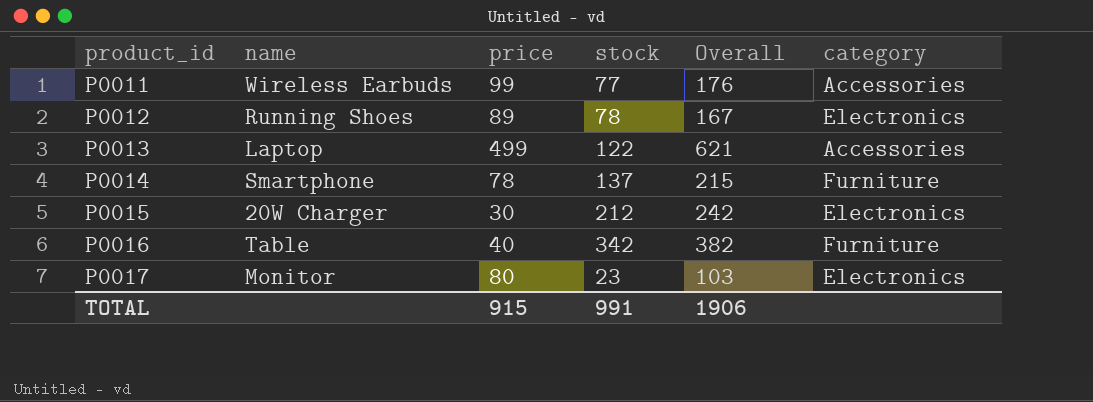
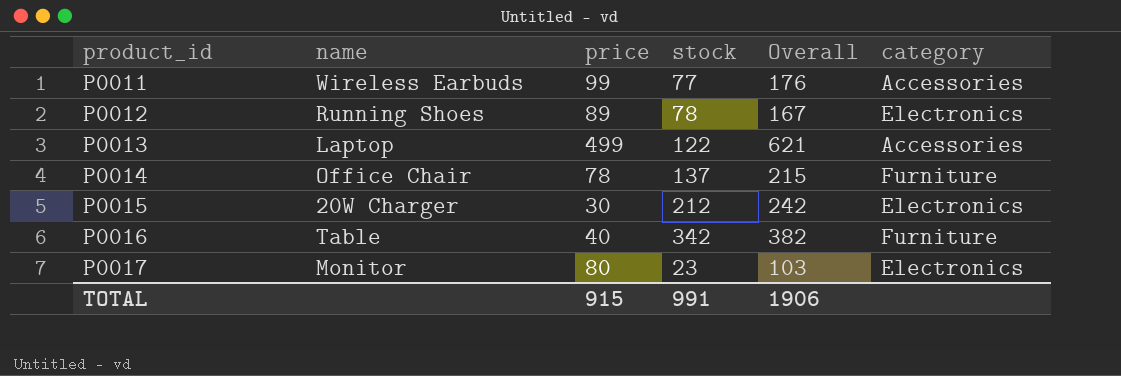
P0014 | name: Smartphone -> Office Chair

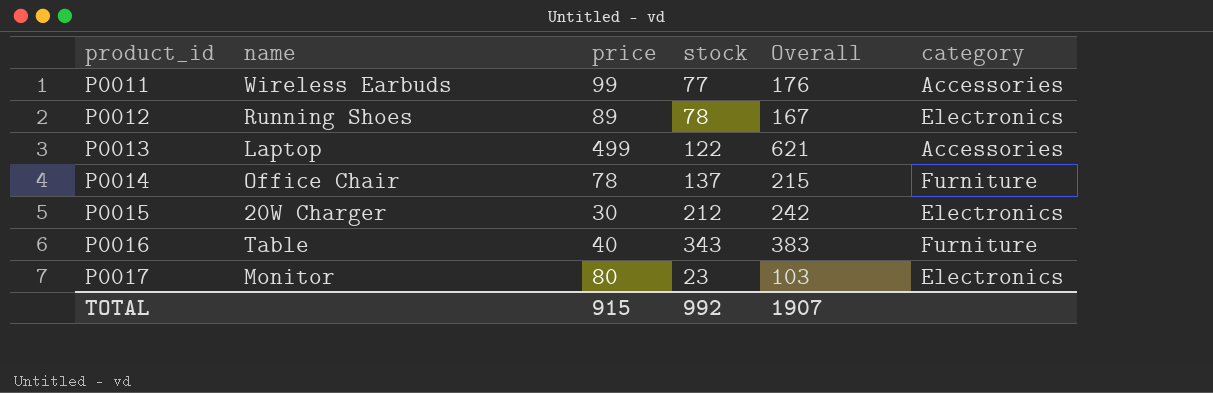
P0016 | stock: 342 -> 343
P0016 | Overall: 382 -> 383
TOTAL | stock: 991 -> 992
TOTAL | Overall: 1906 -> 1907

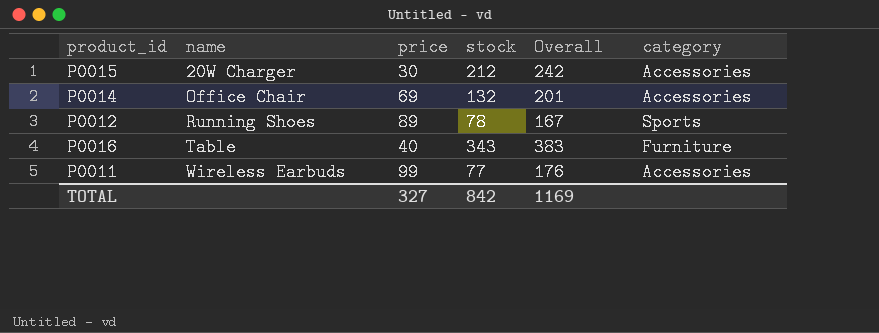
row order: product_id ascending -> name ascending
row P0013: Laptop | 499 | 122 | 621 | Accessories -> none
row P0017: Monitor | 80 | 23 | 103 | Electronics -> none
P0015 | category: Electronics -> Accessories
P0014 | price: 78 -> 69
P0014 | stock: 137 -> 132
P0014 | Overall: 215 -> 201
P0014 | category: Furniture -> Accessories
P0012 | category: Electronics -> Sports
TOTAL | price: 915 -> 327
TOTAL | stock: 992 -> 842
TOTAL | Overall: 1907 -> 1169

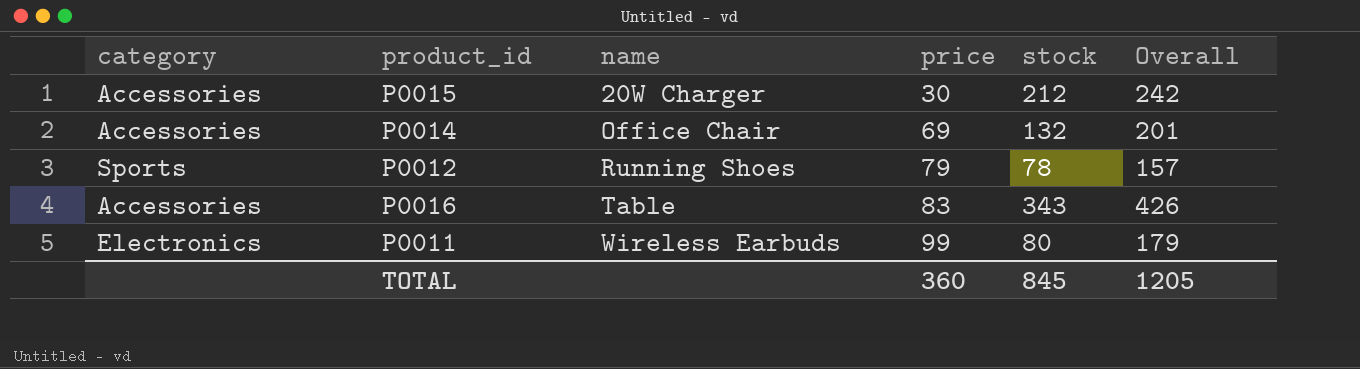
column category | position: 6 -> 1
P0012 | price: 89 -> 79
P0012 | Overall: 167 -> 157
P0016 | category: Furniture -> Accessories
P0016 | price: 40 -> 83
P0016 | Overall: 383 -> 426
P0011 | category: Accessories -> Electronics
P0011 | stock: 77 -> 80
P0011 | Overall: 176 -> 179
TOTAL | price: 327 -> 360
TOTAL | stock: 842 -> 845
TOTAL | Overall: 1169 -> 1205

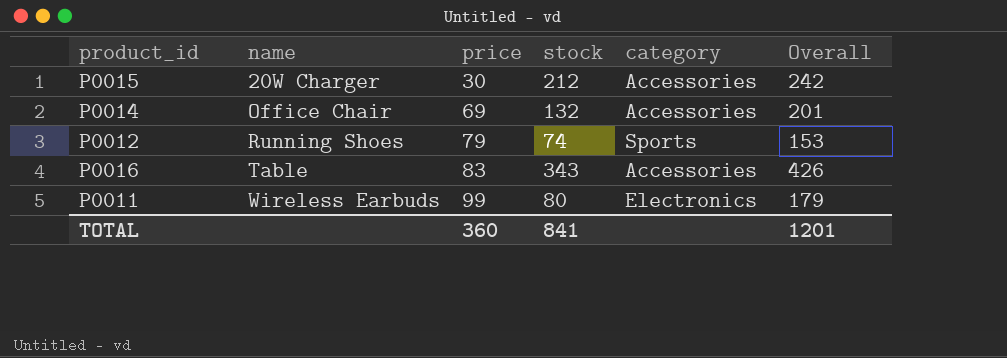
column category | position: 1 -> 5
P0012 | stock: 78 -> 74
P0012 | Overall: 157 -> 153
TOTAL | stock: 845 -> 841
TOTAL | Overall: 1205 -> 1201

